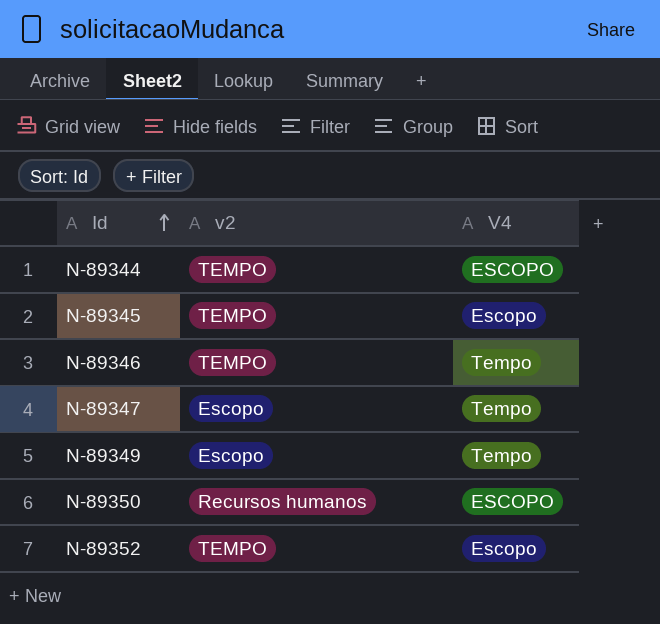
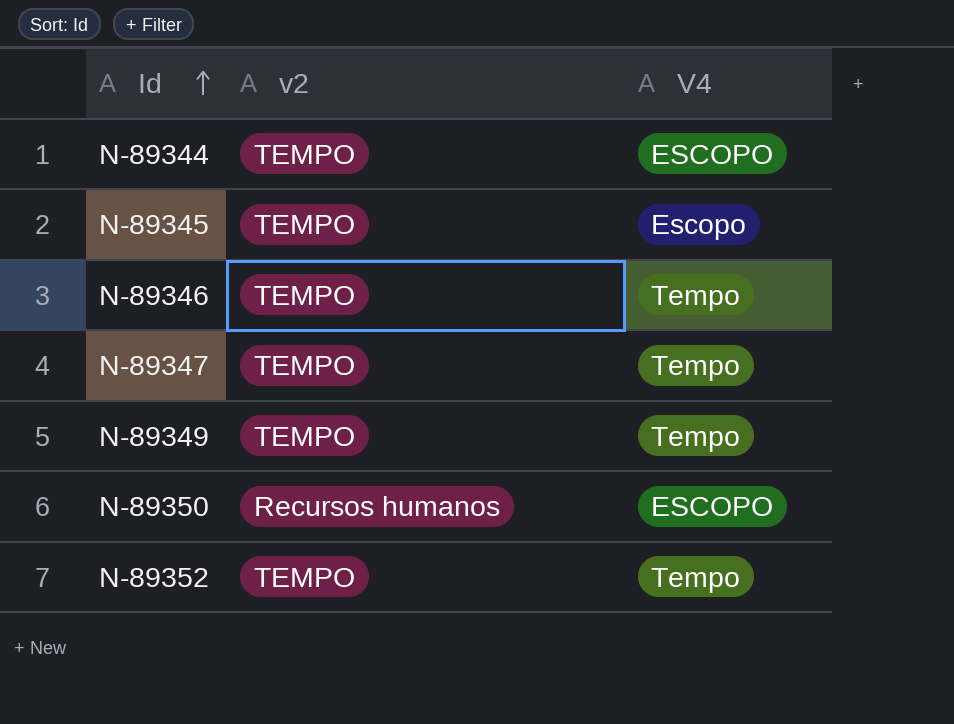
N-89347 | v2: Escopo -> TEMPO
N-89349 | v2: Escopo -> TEMPO
N-89352 | V4: Escopo -> Tempo

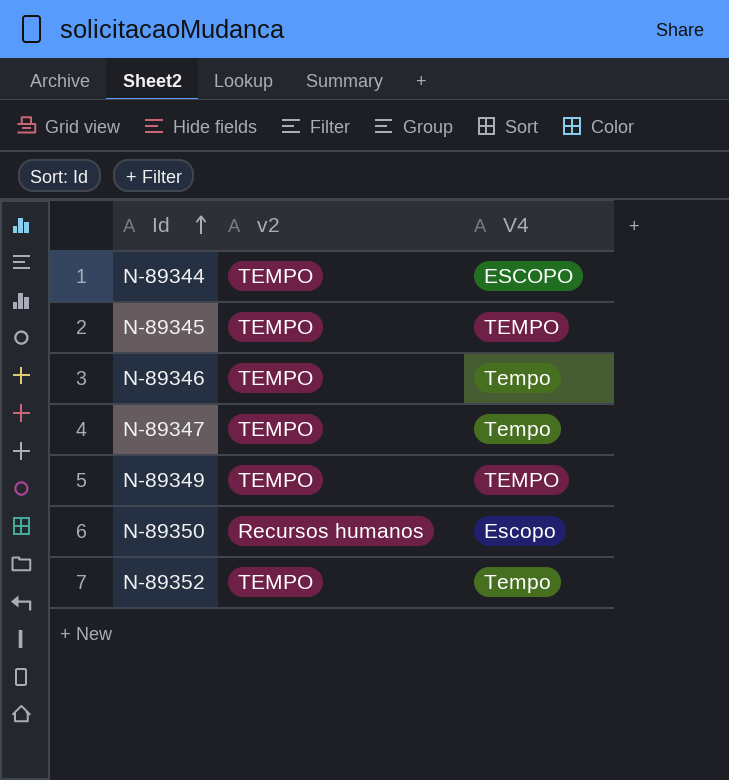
N-89345 | V4: Escopo -> TEMPO
N-89349 | V4: Tempo -> TEMPO
N-89350 | V4: ESCOPO -> Escopo

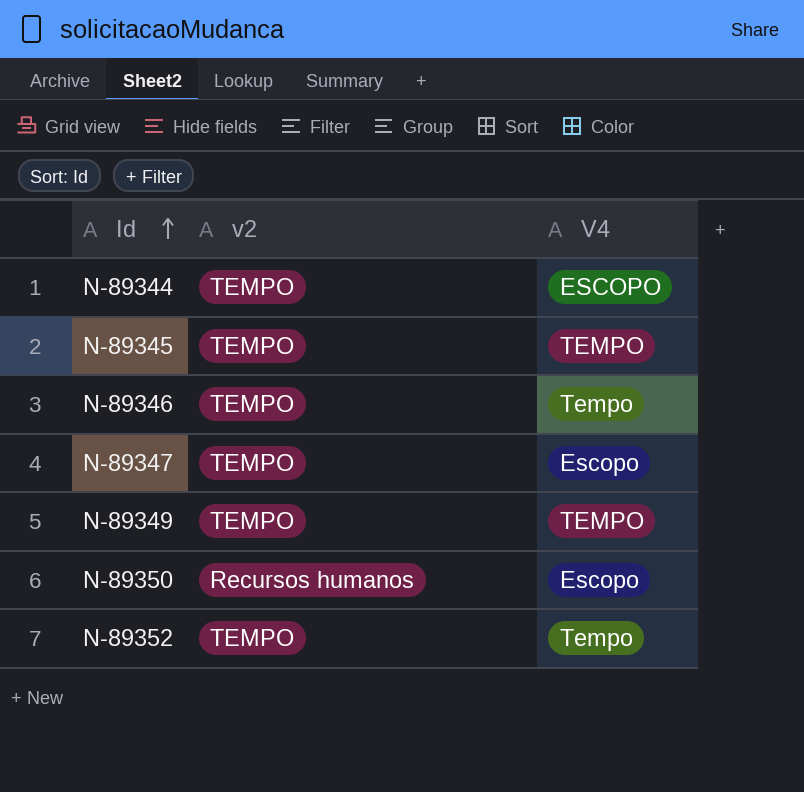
N-89347 | V4: Tempo -> Escopo

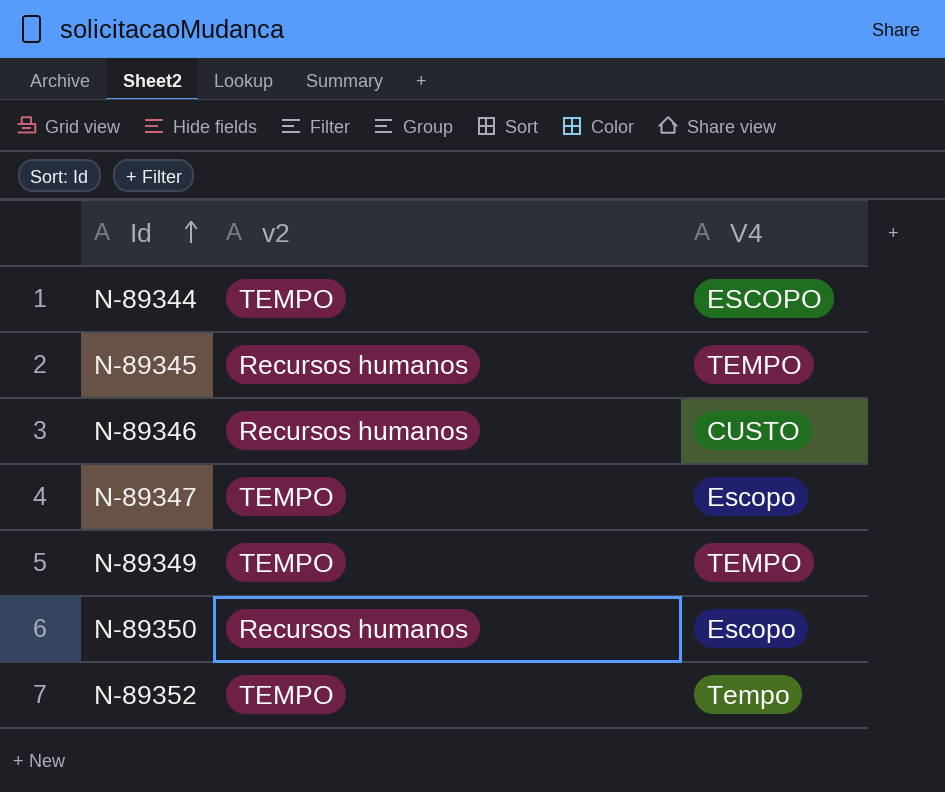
N-89345 | v2: TEMPO -> Recursos humanos
N-89346 | v2: TEMPO -> Recursos humanos
N-89346 | V4: Tempo -> CUSTO

